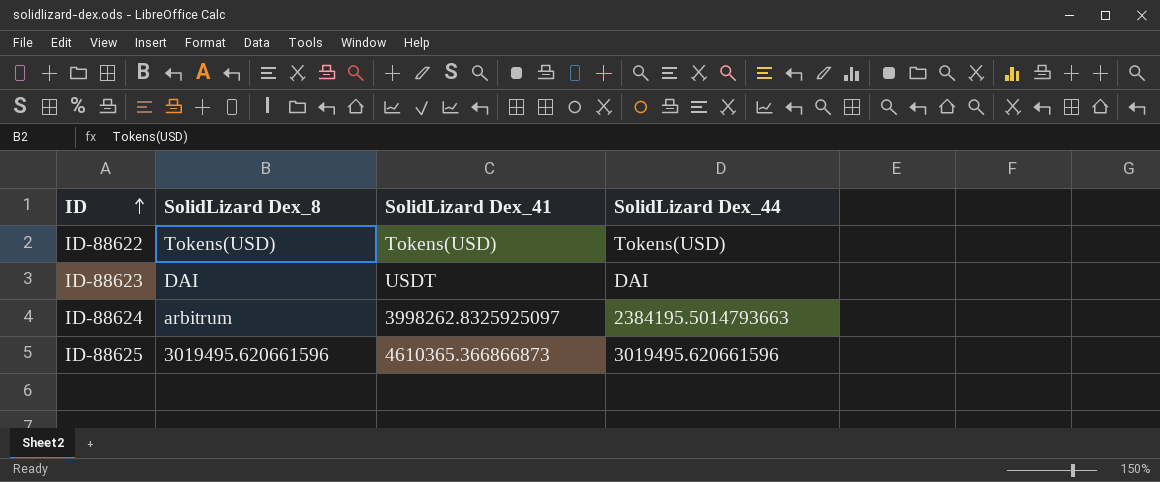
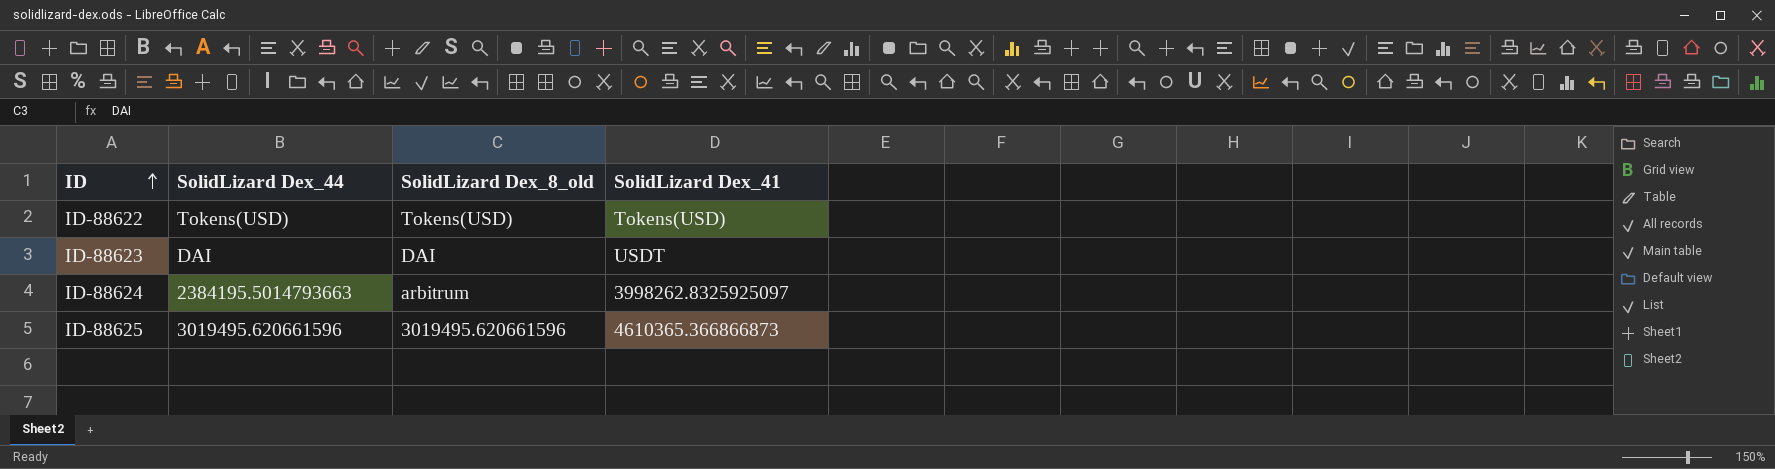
column SolidLizard Dex_44 | position: 4 -> 2
column name: SolidLizard Dex_8 -> SolidLizard Dex_8_old

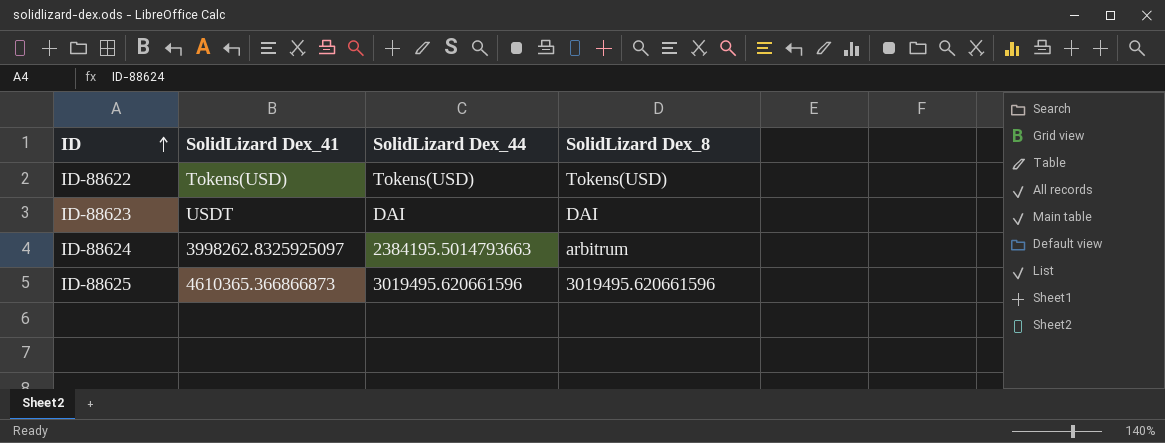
column SolidLizard Dex_41 | position: 4 -> 2
column name: SolidLizard Dex_8_old -> SolidLizard Dex_8

